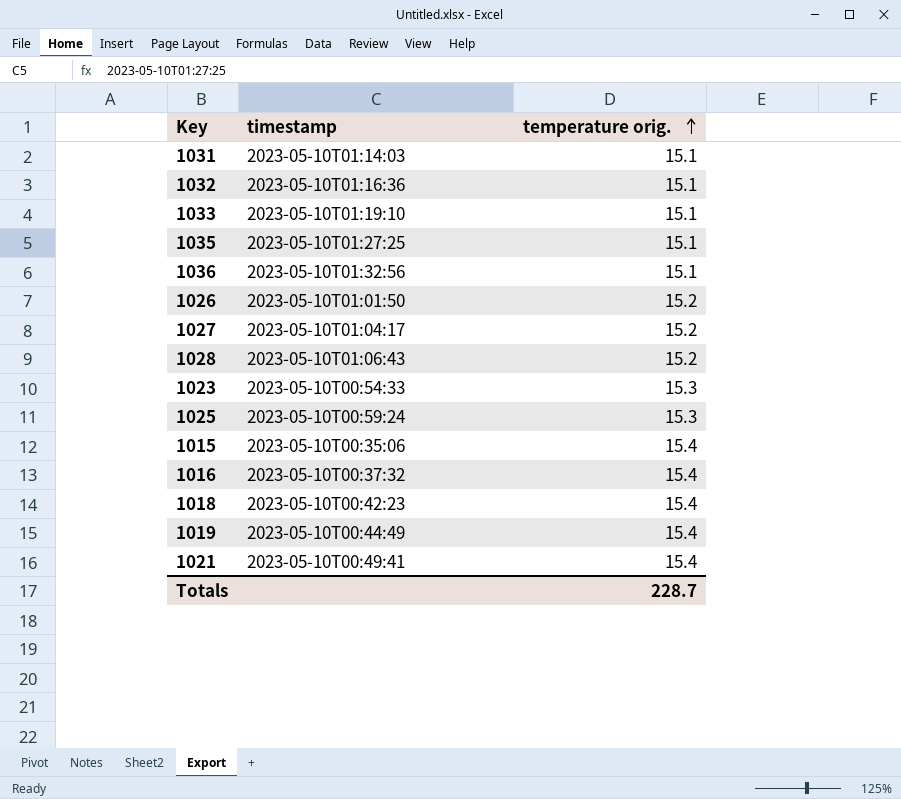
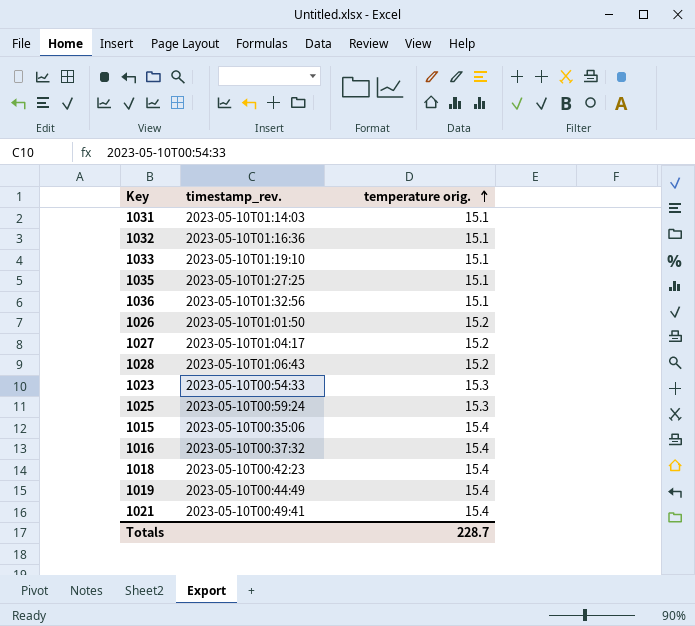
column name: timestamp -> timestamp_rev.

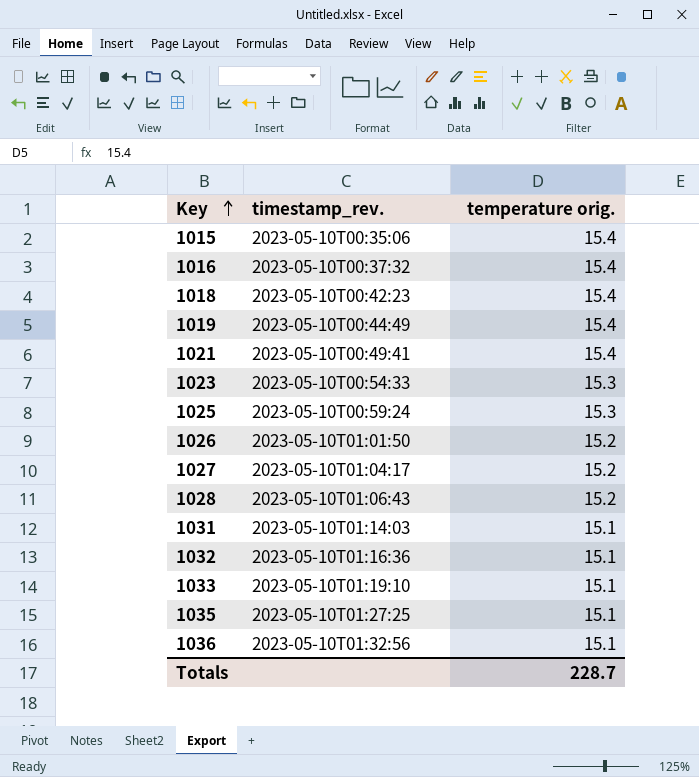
row order: temperature orig. ascending -> Key ascending

